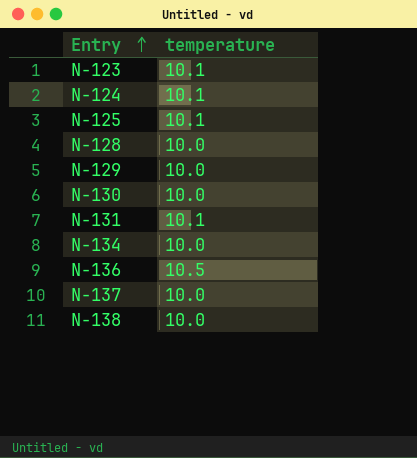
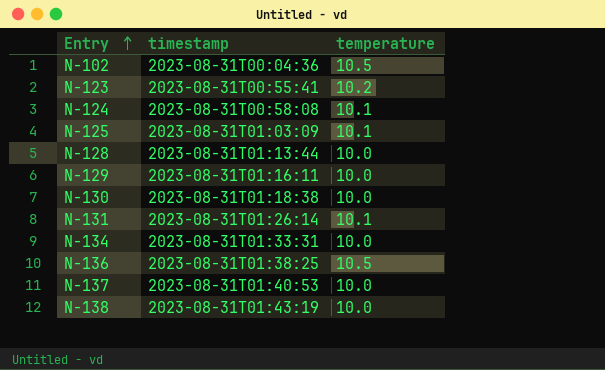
column timestamp | position: none -> 2
row N-102: none -> 2023-08-31T00:04:36 | 10.5
N-123 | temperature: 10.1 -> 10.2

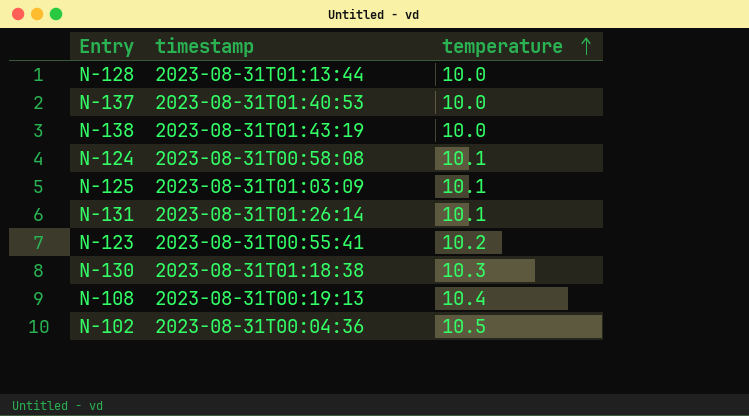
row order: Entry ascending -> temperature ascending
row N-129: 2023-08-31T01:16:11 | 10.0 -> none
row N-134: 2023-08-31T01:33:31 | 10.0 -> none
row N-136: 2023-08-31T01:38:25 | 10.5 -> none
N-130 | temperature: 10.0 -> 10.3
row N-108: none -> 2023-08-31T00:19:13 | 10.4

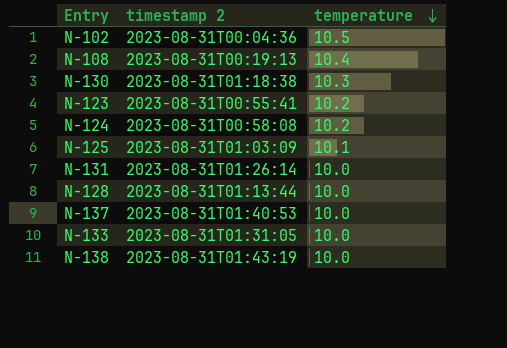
row order: temperature ascending -> temperature descending
column name: timestamp -> timestamp 2
N-124 | temperature: 10.1 -> 10.2
N-131 | temperature: 10.1 -> 10.0
row N-133: none -> 2023-08-31T01:31:05 | 10.0

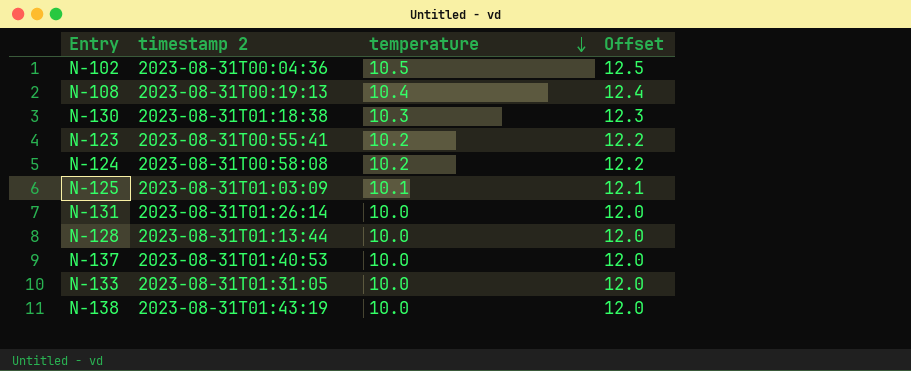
column Offset | formula: none -> [temperature] + 2

